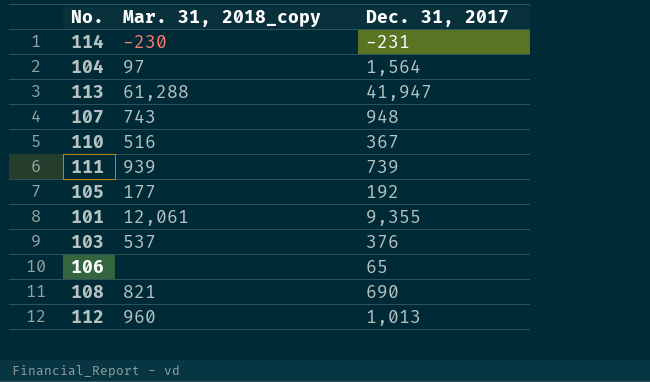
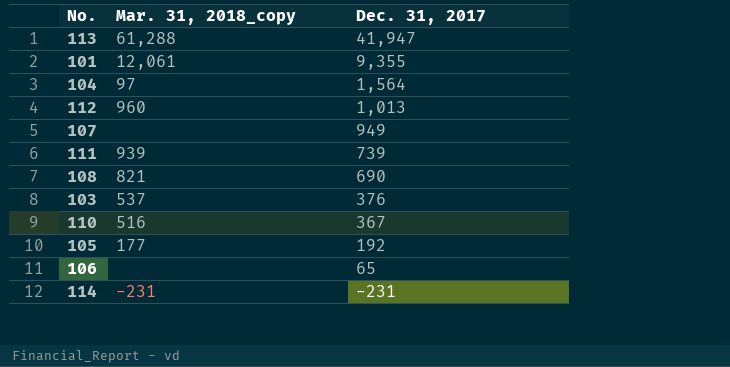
row order: none -> Dec. 31, 2017 descending
107 | Mar. 31, 2018_copy: 743 -> none
107 | Dec. 31, 2017: 948 -> 949
114 | Mar. 31, 2018_copy: -230 -> -231

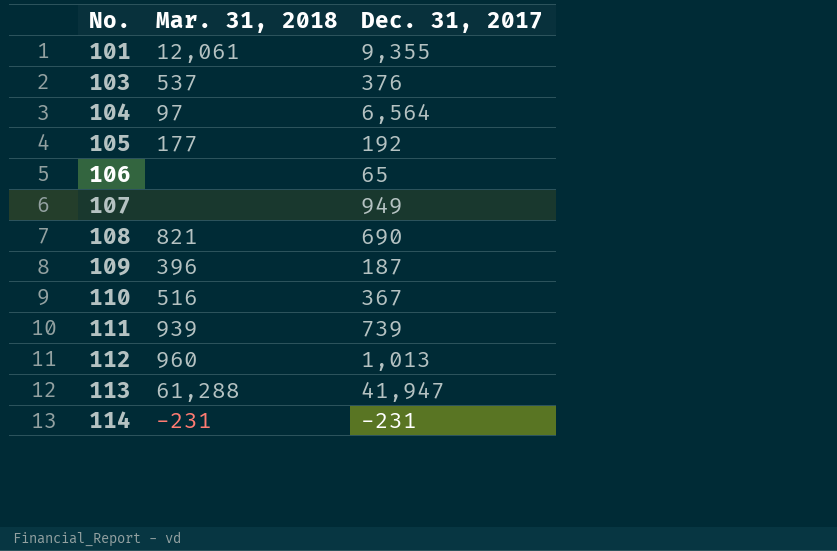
row order: Dec. 31, 2017 descending -> No. ascending
column name: Mar. 31, 2018_copy -> Mar. 31, 2018
104 | Dec. 31, 2017: 1,564 -> 6,564
row 109: none -> 396 | 187

